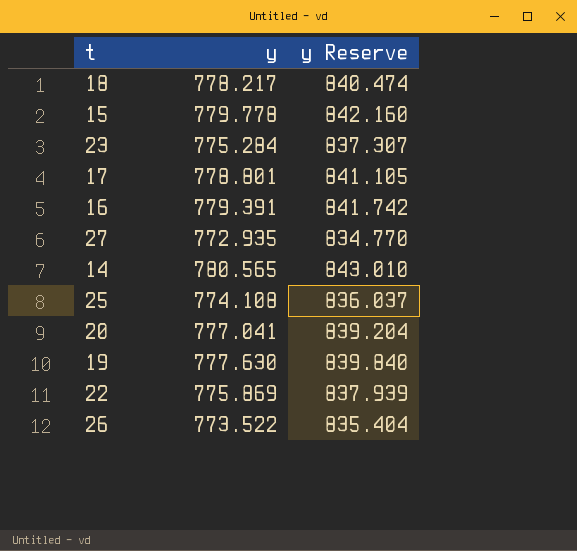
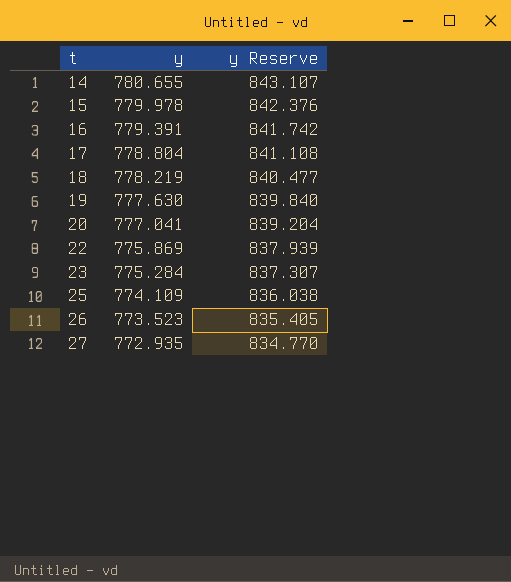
row order: none -> t ascending
14 | y: 780.565 -> 780.655
14 | y Reserve: 843.010 -> 843.107
15 | y: 779.778 -> 779.978
15 | y Reserve: 842.160 -> 842.376
17 | y: 778.801 -> 778.804
17 | y Reserve: 841.105 -> 841.108
18 | y: 778.217 -> 778.219
18 | y Reserve: 840.474 -> 840.477
25 | y: 774.108 -> 774.109
25 | y Reserve: 836.037 -> 836.038
26 | y: 773.522 -> 773.523
26 | y Reserve: 835.404 -> 835.405

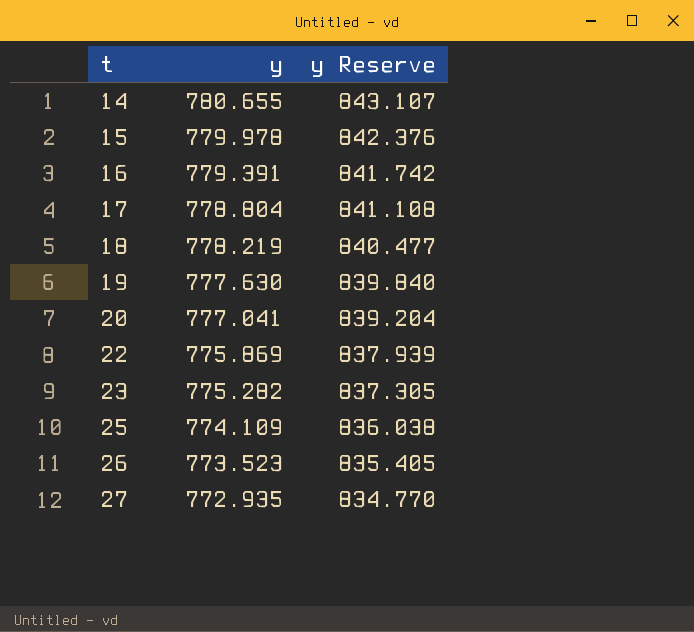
23 | y: 775.284 -> 775.282
23 | y Reserve: 837.307 -> 837.305

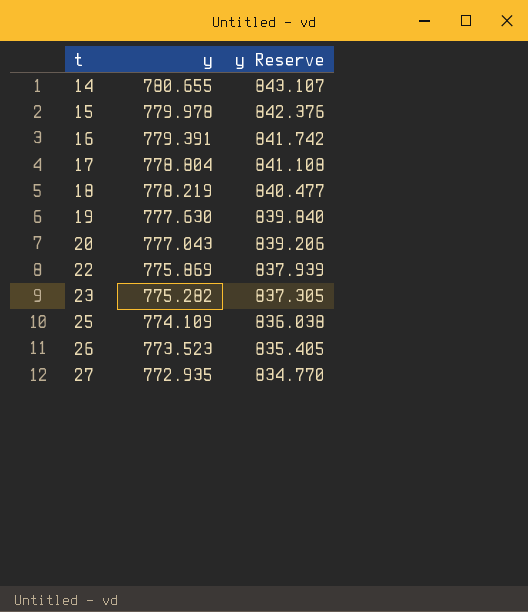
20 | y: 777.041 -> 777.043
20 | y Reserve: 839.204 -> 839.206

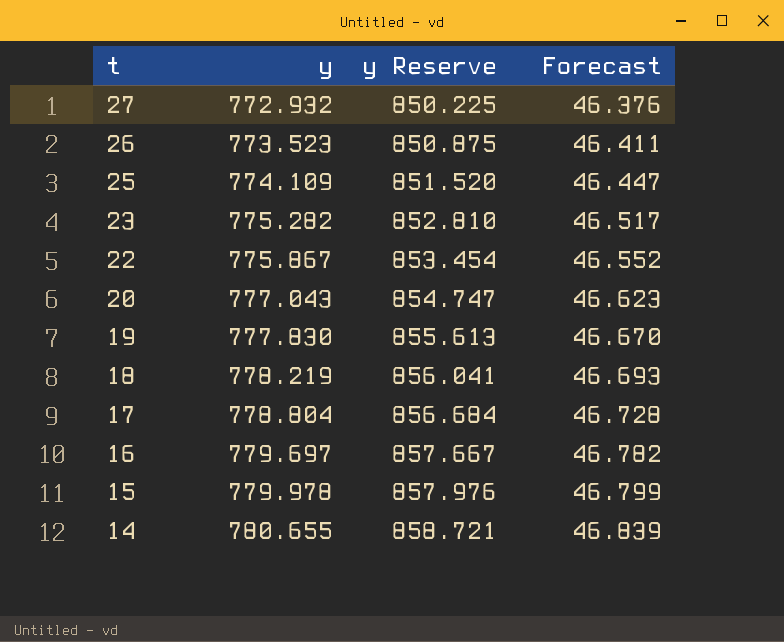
row order: t ascending -> t descending
column y Reserve | formula: [y] * 1.08 -> [y] * 1.1
column Forecast | formula: none -> [y] * 0.06
27 | y: 772.935 -> 772.932
22 | y: 775.869 -> 775.867
19 | y: 777.630 -> 777.830
16 | y: 779.391 -> 779.697

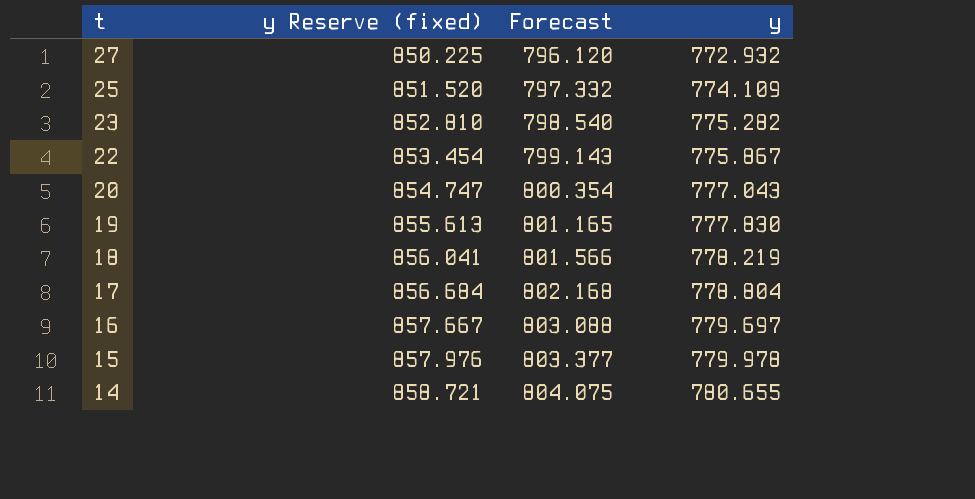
column name: y Reserve -> y Reserve (fixed)
column Forecast | formula: [y] * 0.06 -> [y] * 1.03
column y | position: 2 -> 4
row 26: 773.523 | 850.875 | 46.411 -> none

